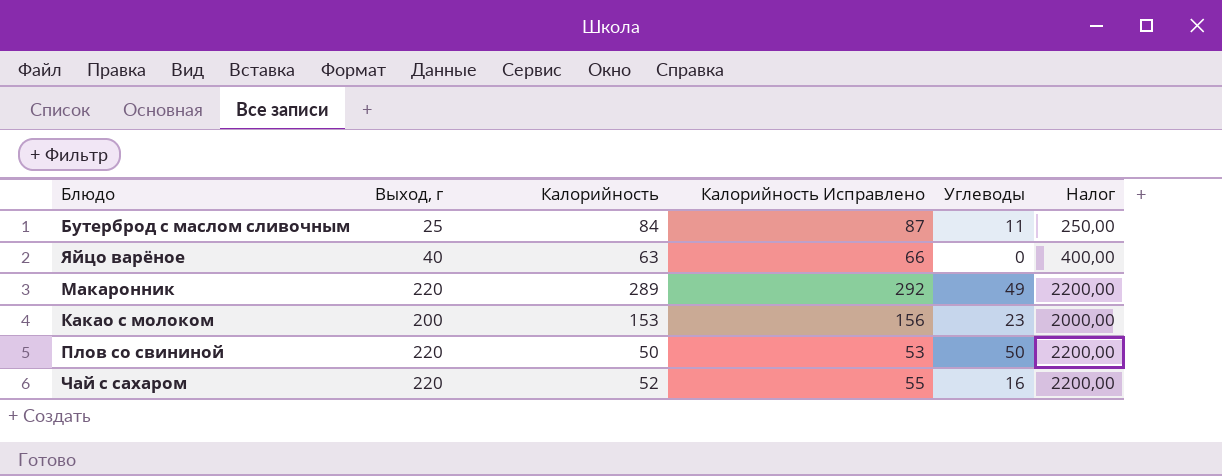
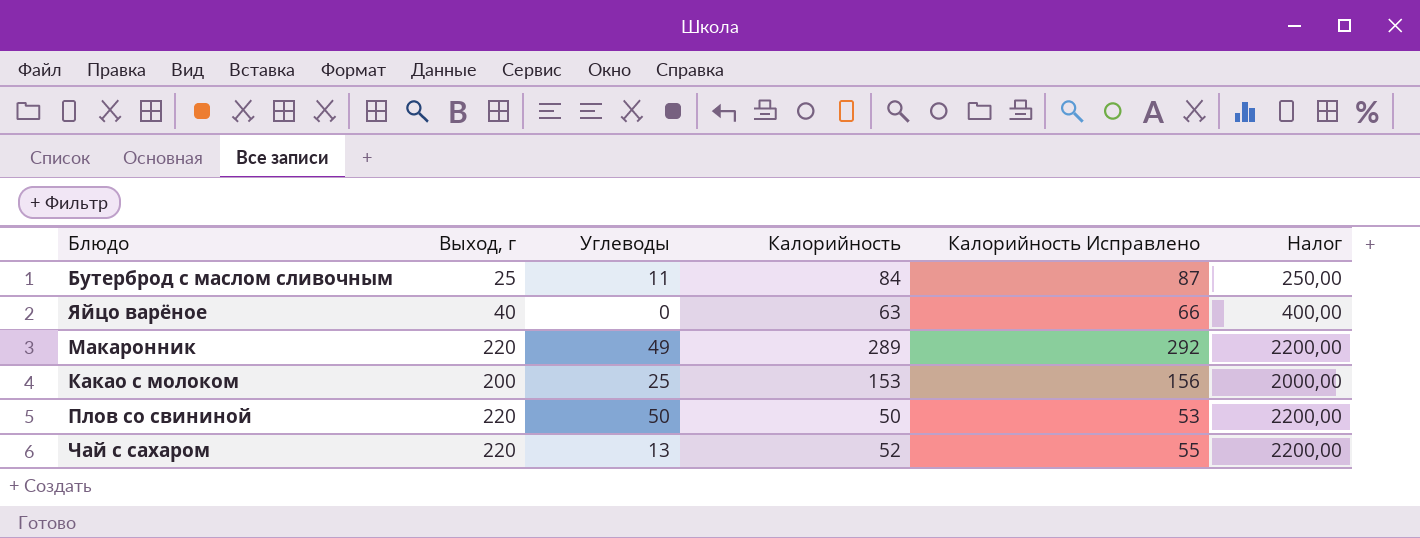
column Углеводы | position: 5 -> 3
Какао с молоком | Углеводы: 23 -> 25
Чай с сахаром | Углеводы: 16 -> 13

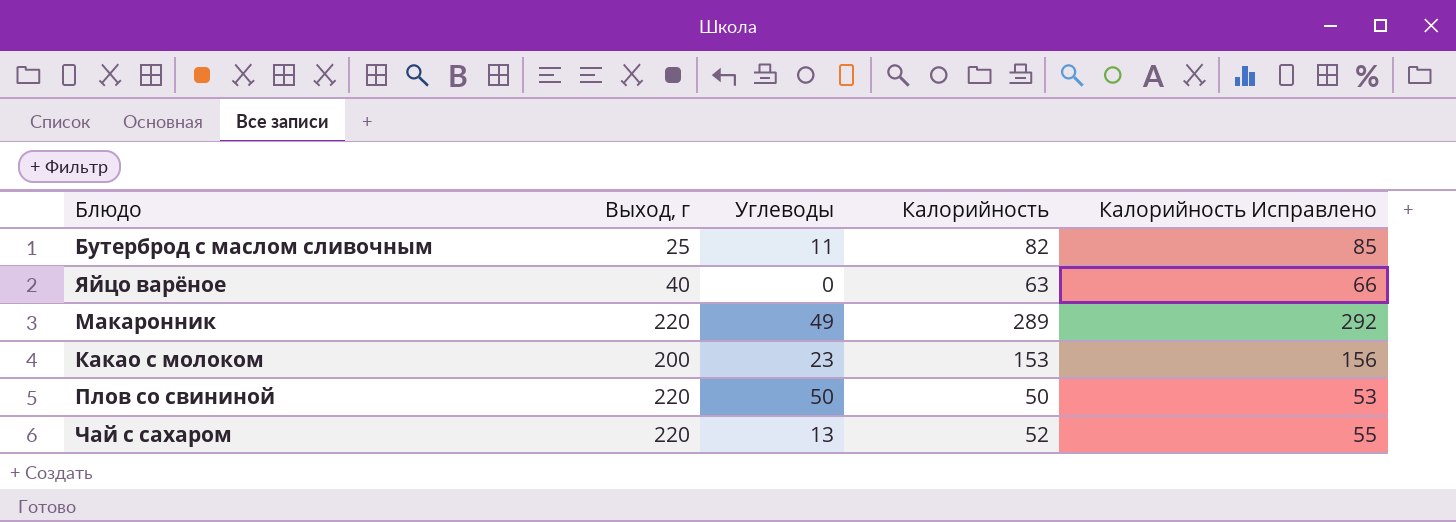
column Налог | formula: [Выход, г] * 10 -> none
Бутерброд с маслом сливочным | Калорийность: 84 -> 82
Бутерброд с маслом сливочным | Калорийность Исправлено: 87 -> 85
Какао с молоком | Углеводы: 25 -> 23

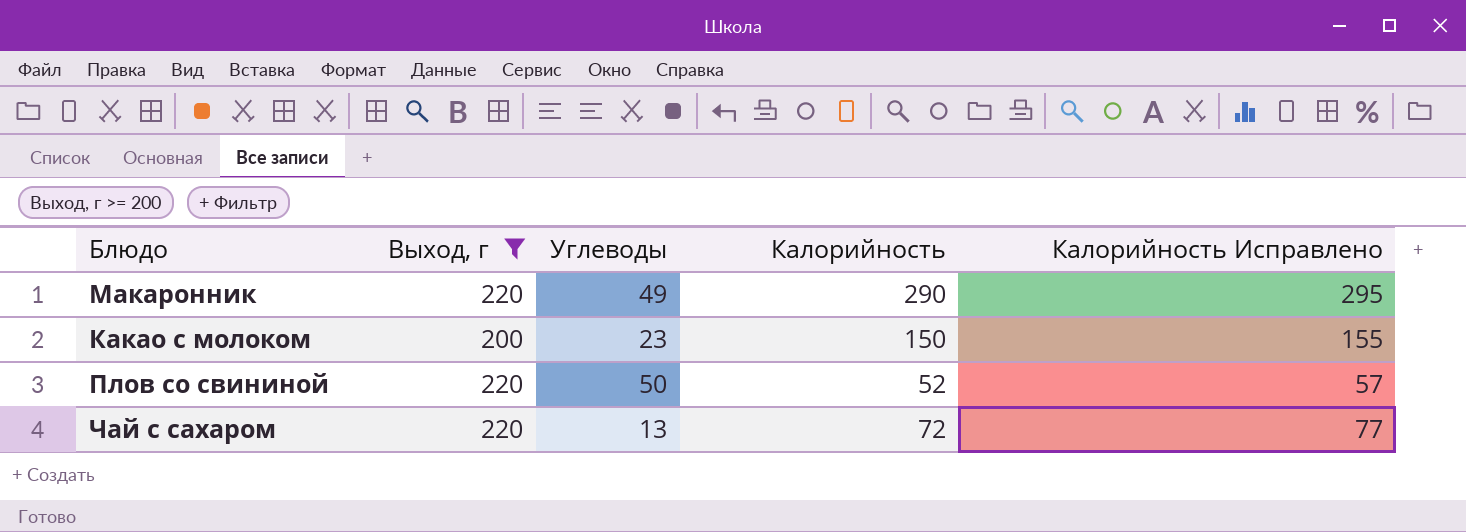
filter: none -> Выход, г >= 200
column Калорийность Исправлено | formula: [Калорийность] + 3 -> [Калорийность] + 5
Макаронник | Калорийность: 289 -> 290
Какао с молоком | Калорийность: 153 -> 150
Плов со свининой | Калорийность: 50 -> 52
Чай с сахаром | Калорийность: 52 -> 72

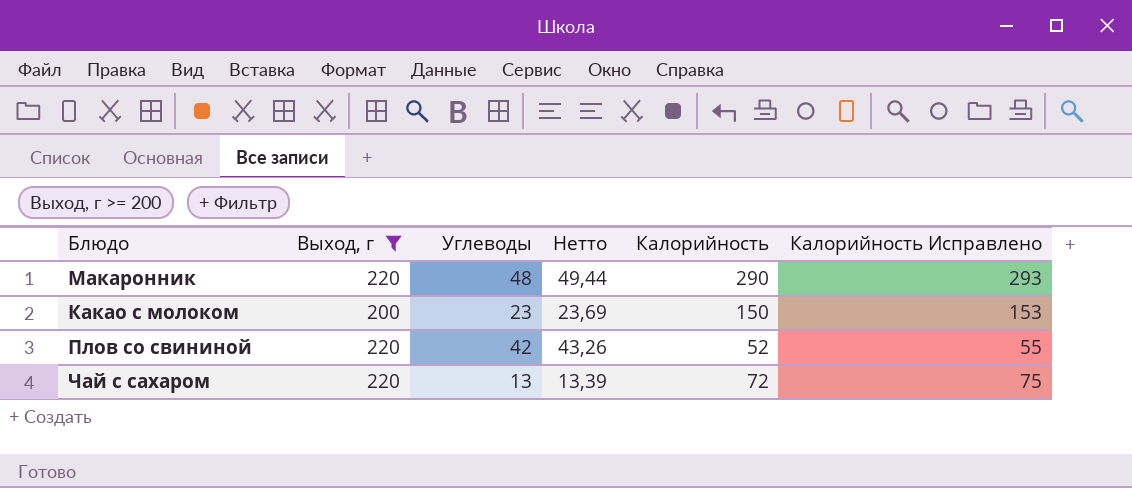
column Нетто | formula: none -> [Углеводы] * 1,03
column Калорийность Исправлено | formula: [Калорийность] + 5 -> [Калорийность] + 3
Макаронник | Углеводы: 49 -> 48
Плов со свининой | Углеводы: 50 -> 42

